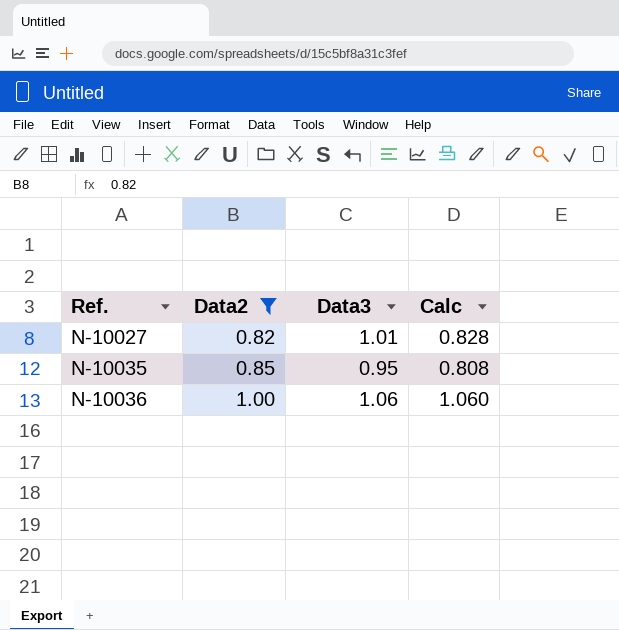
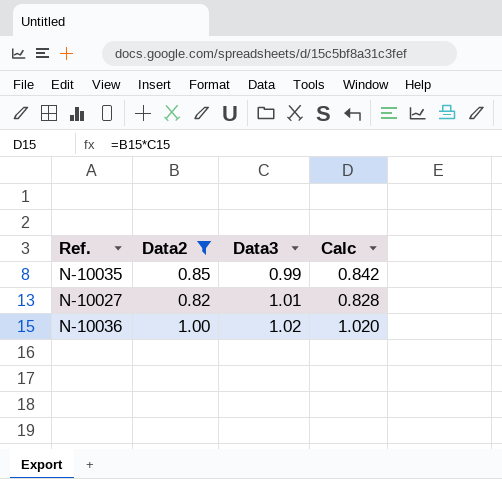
row order: Ref. ascending -> Data3 ascending
N-10035 | Data3: 0.95 -> 0.99
N-10035 | Calc: 0.808 -> 0.842
N-10036 | Data3: 1.06 -> 1.02
N-10036 | Calc: 1.060 -> 1.020

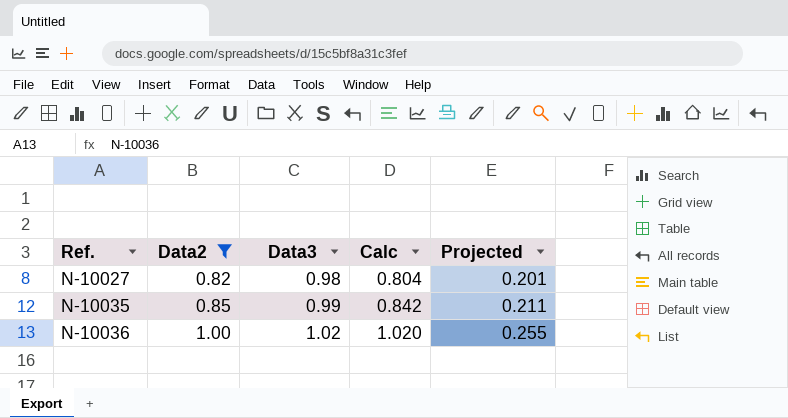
row order: Data3 ascending -> Ref. ascending
column Projected | formula: none -> [Calc] * 0.25
N-10027 | Data3: 1.01 -> 0.98
N-10027 | Calc: 0.828 -> 0.804

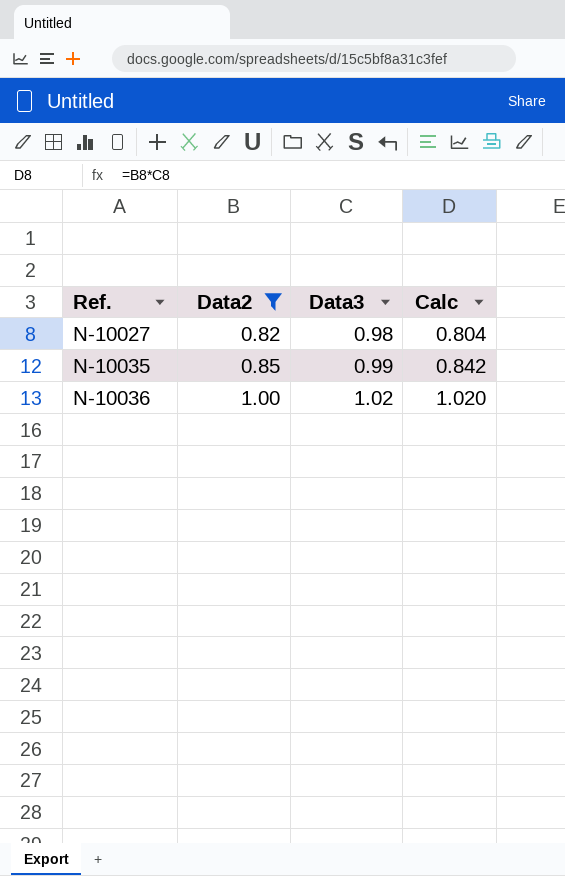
column Projected | formula: [Calc] * 0.25 -> none

